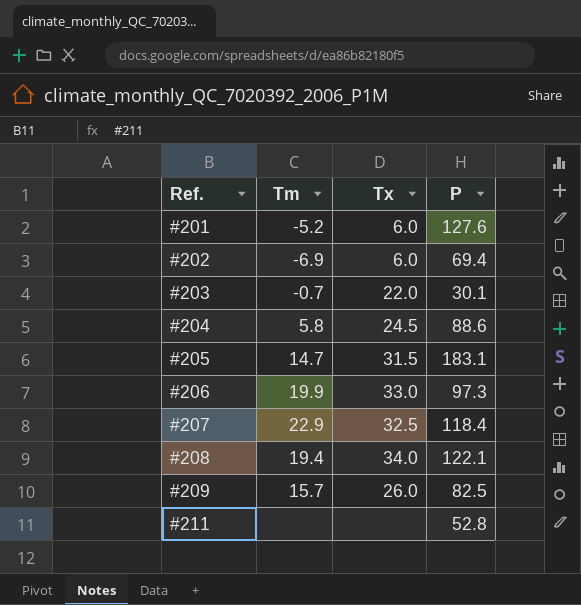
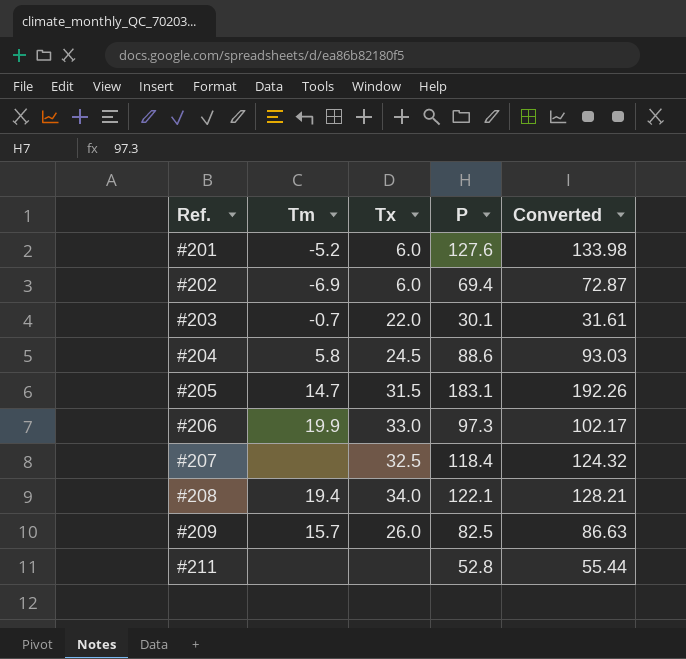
column Converted | formula: none -> [P] * 1.05
#207 | Tm: 22.9 -> none

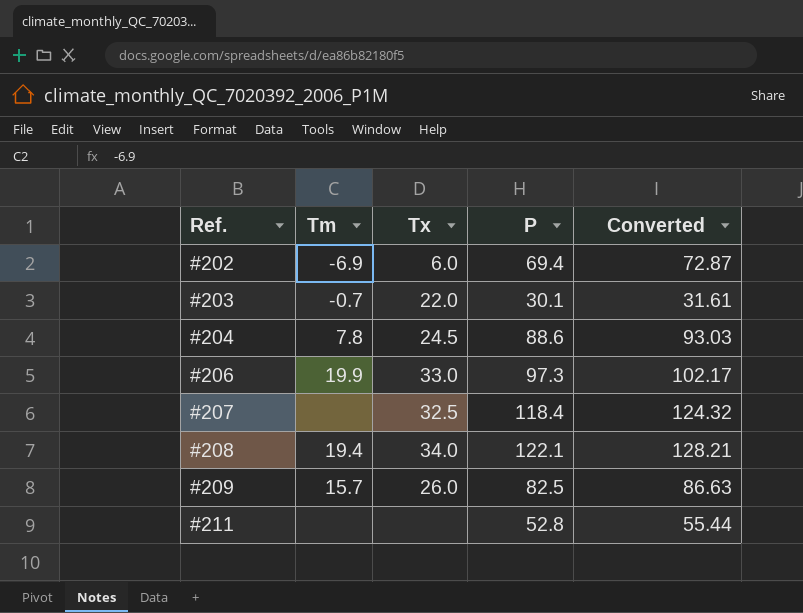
row #201: -5.2 | 6.0 | 127.6 | 133.98 -> none
row #205: 14.7 | 31.5 | 183.1 | 192.26 -> none
#204 | Tm: 5.8 -> 7.8

